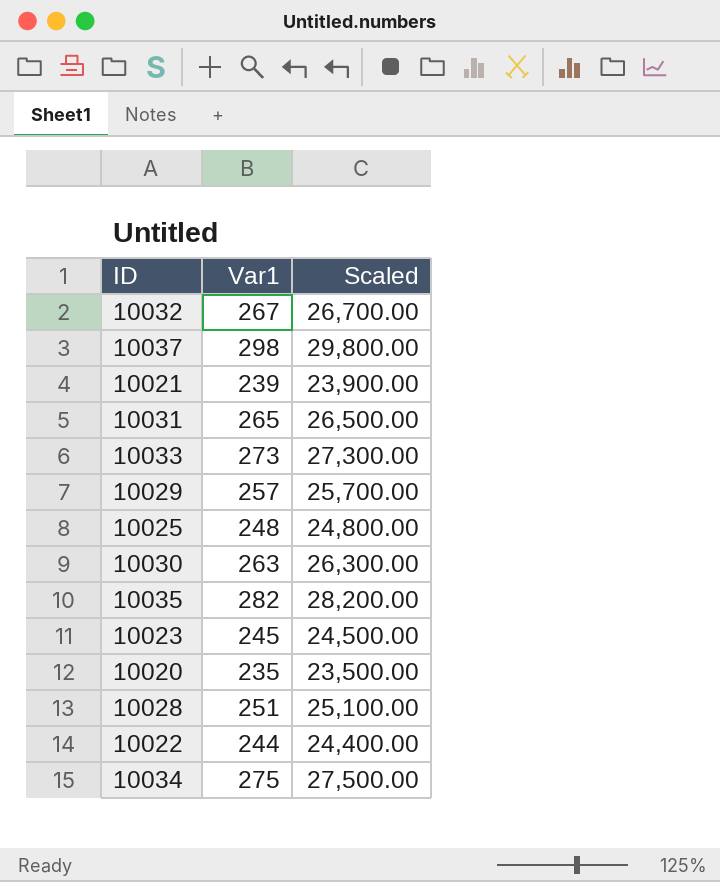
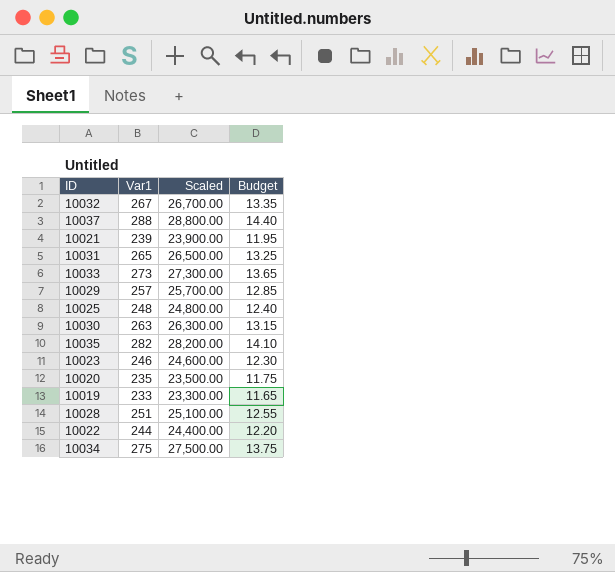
column Budget | formula: none -> [Var1] * 0.05
10037 | Var1: 298 -> 288
10037 | Scaled: 29,800.00 -> 28,800.00
10023 | Var1: 245 -> 246
10023 | Scaled: 24,500.00 -> 24,600.00
row 10019: none -> 233 | 23,300.00 | 11.65

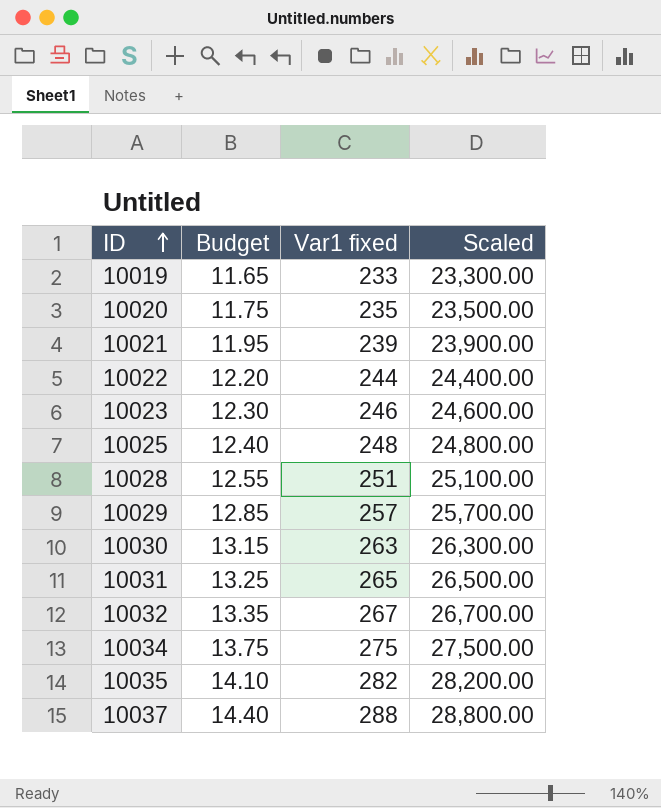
row order: none -> ID ascending
column Budget | position: 4 -> 2
column name: Var1 -> Var1 fixed
row 10033: 273 | 27,300.00 | 13.65 -> none

